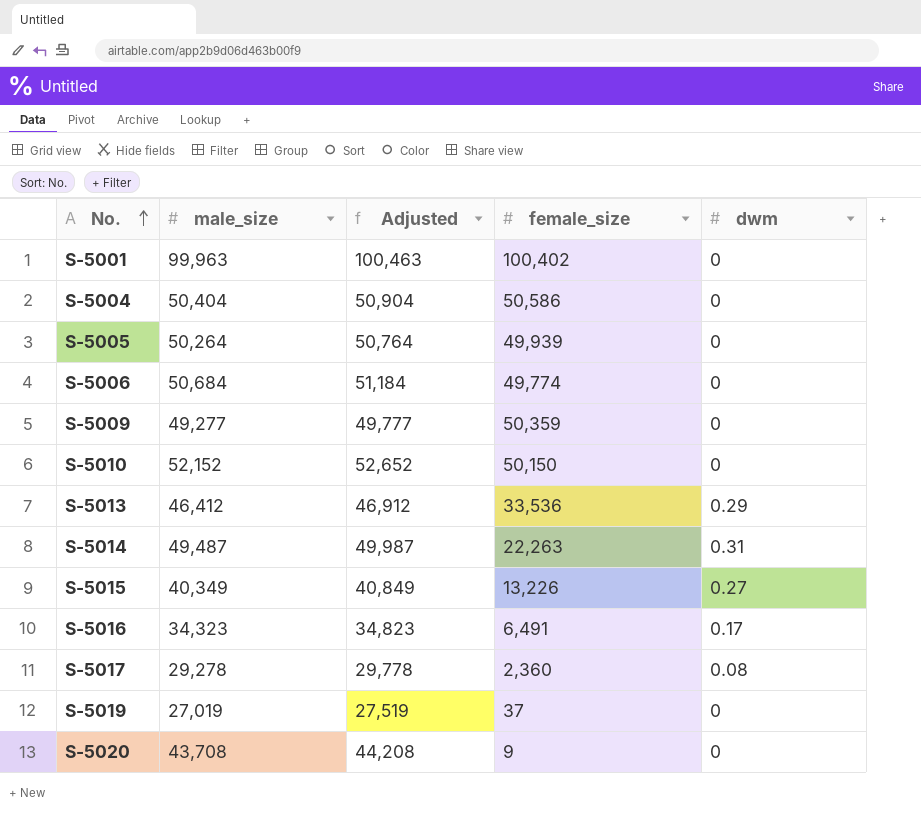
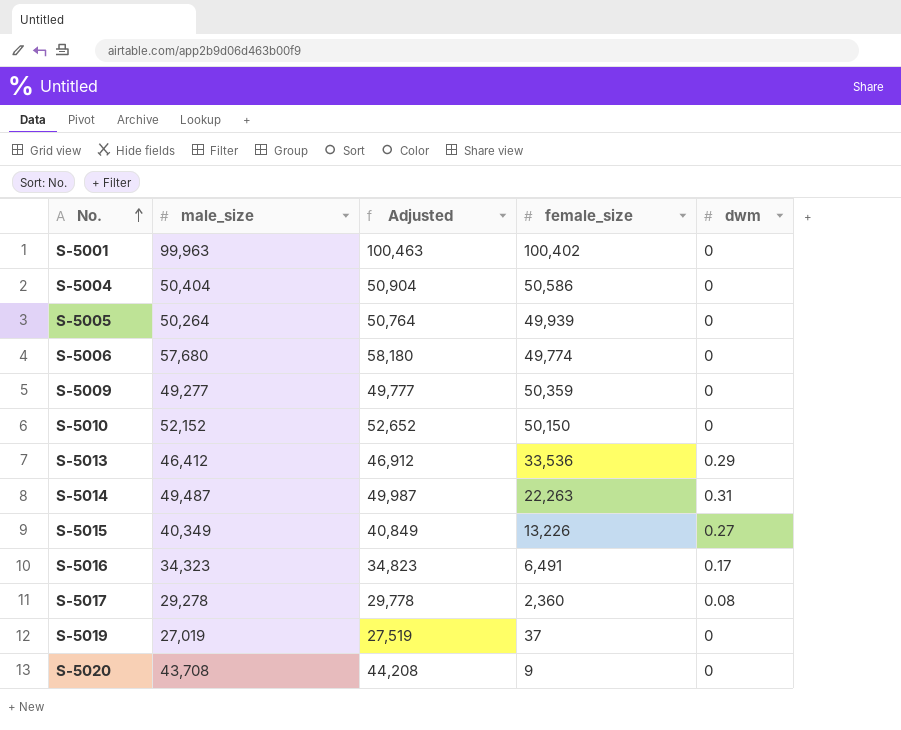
S-5006 | male_size: 50,684 -> 57,680
S-5006 | Adjusted: 51,184 -> 58,180

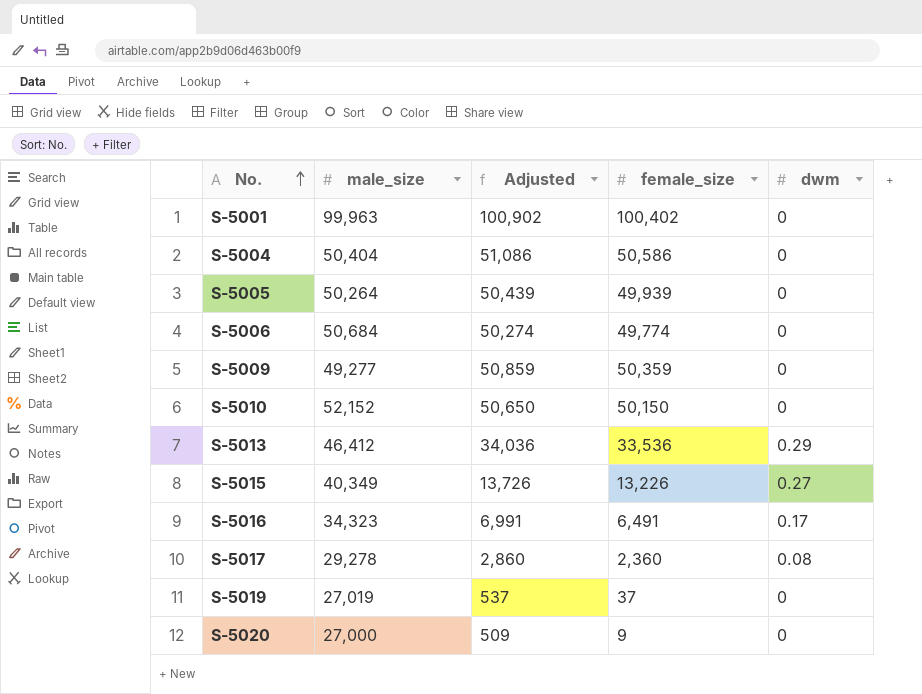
column Adjusted | formula: [male_size] + 500 -> [female_size] + 500
row S-5014: 49,487 | 49,987 | 22,263 | 0.31 -> none
S-5006 | male_size: 57,680 -> 50,684
S-5020 | male_size: 43,708 -> 27,000

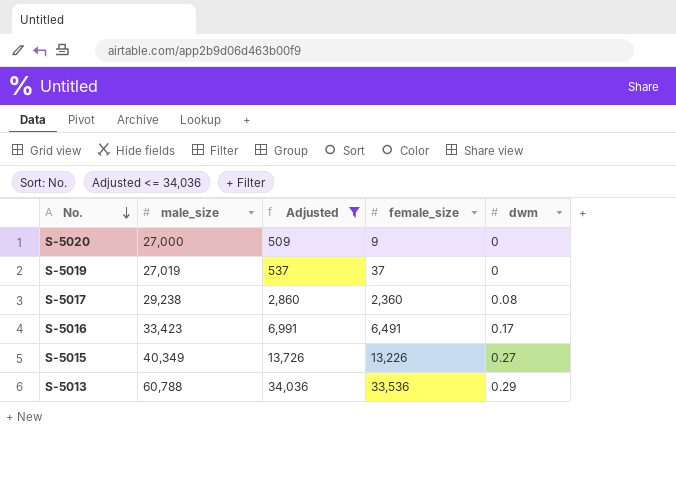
filter: none -> Adjusted <= 34,036
row order: No. ascending -> No. descending
S-5017 | male_size: 29,278 -> 29,238
S-5016 | male_size: 34,323 -> 33,423
S-5013 | male_size: 46,412 -> 60,788

